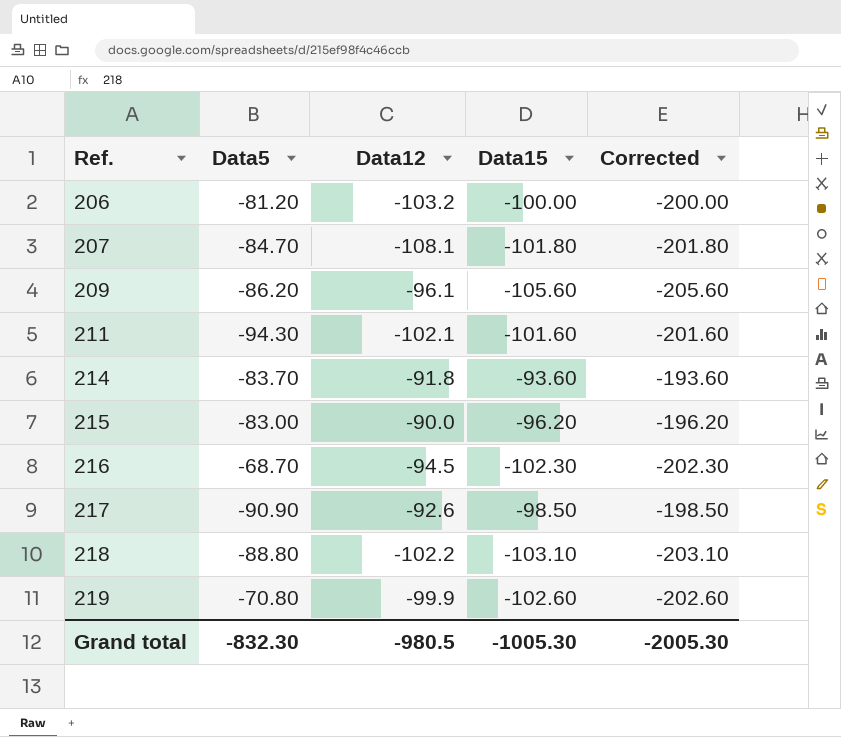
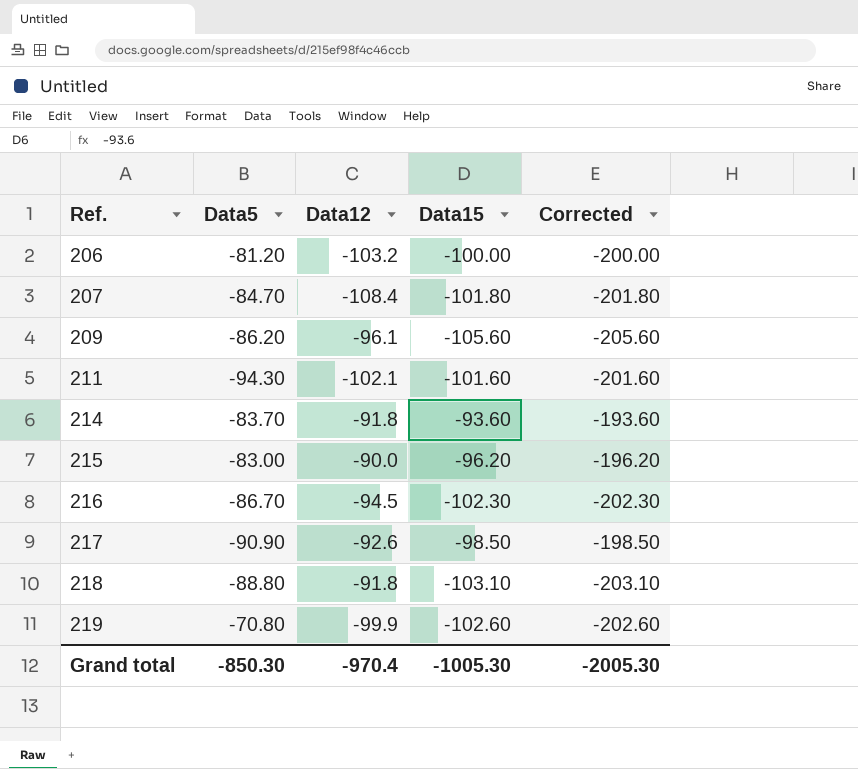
207 | Data12: -108.1 -> -108.4
216 | Data5: -68.70 -> -86.70
218 | Data12: -102.2 -> -91.8
Grand total | Data5: -832.30 -> -850.30
Grand total | Data12: -980.5 -> -970.4

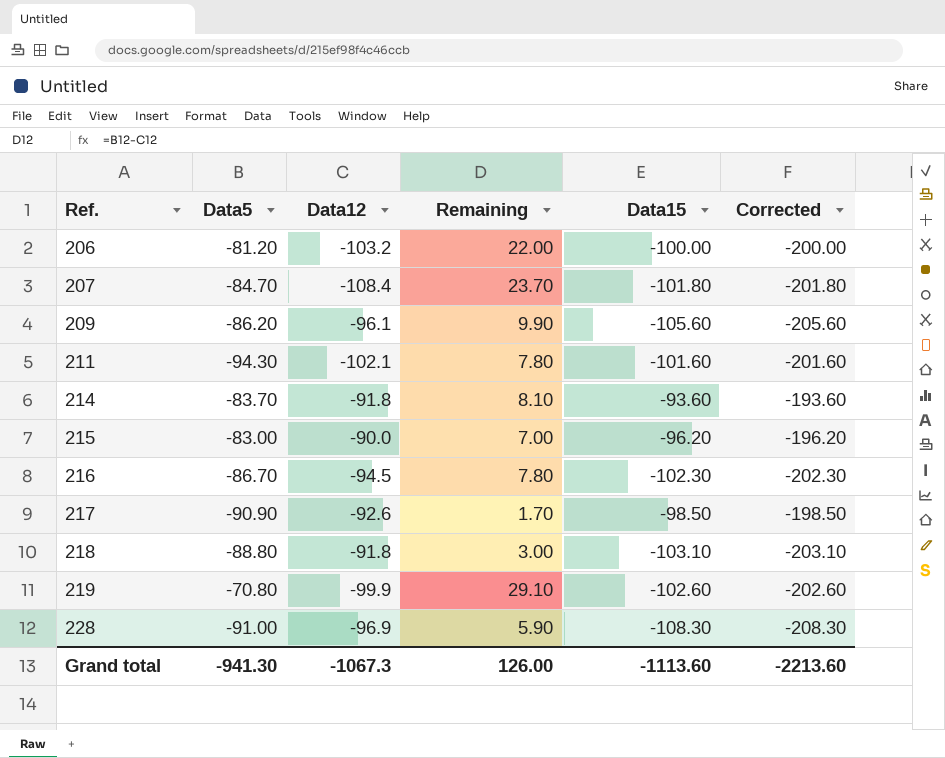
column Remaining | formula: none -> [Data5] - [Data12]
row 228: none -> -91.00 | -96.9 | 5.90 | -108.30 | -208.30
Grand total | Data5: -850.30 -> -941.30
Grand total | Data12: -970.4 -> -1067.3
Grand total | Data15: -1005.30 -> -1113.60
Grand total | Corrected: -2005.30 -> -2213.60

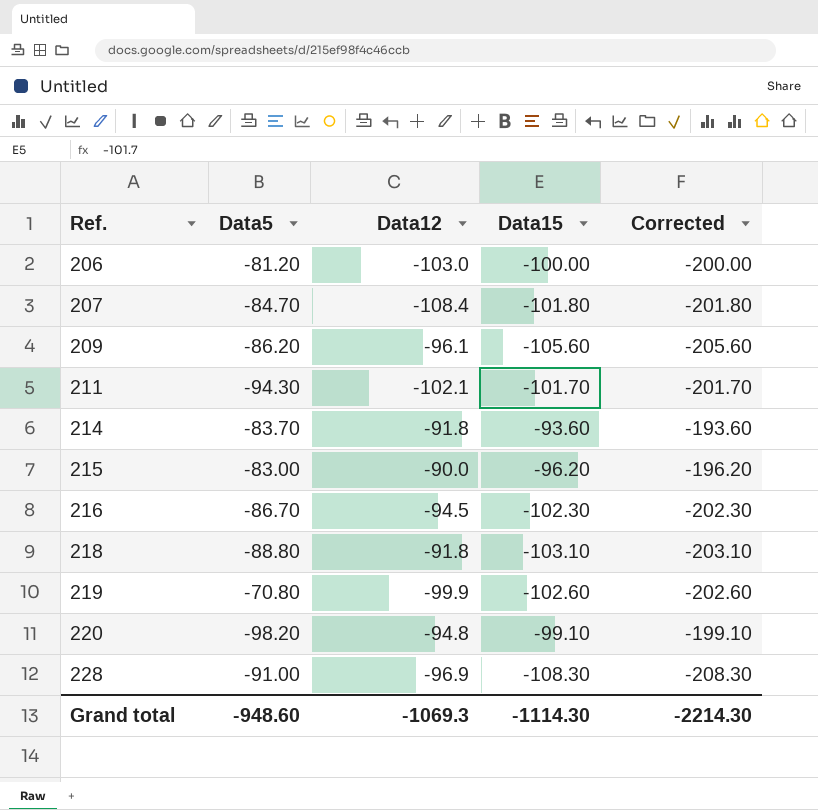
column Remaining | formula: [Data5] - [Data12] -> none
row 217: -90.90 | -92.6 | 1.70 | -98.50 | -198.50 -> none
206 | Data12: -103.2 -> -103.0
211 | Data15: -101.60 -> -101.70
211 | Corrected: -201.60 -> -201.70
row 220: none -> -98.20 | -94.8 | -99.10 | -199.10
Grand total | Data5: -941.30 -> -948.60
Grand total | Data12: -1067.3 -> -1069.3
Grand total | Data15: -1113.60 -> -1114.30
Grand total | Corrected: -2213.60 -> -2214.30

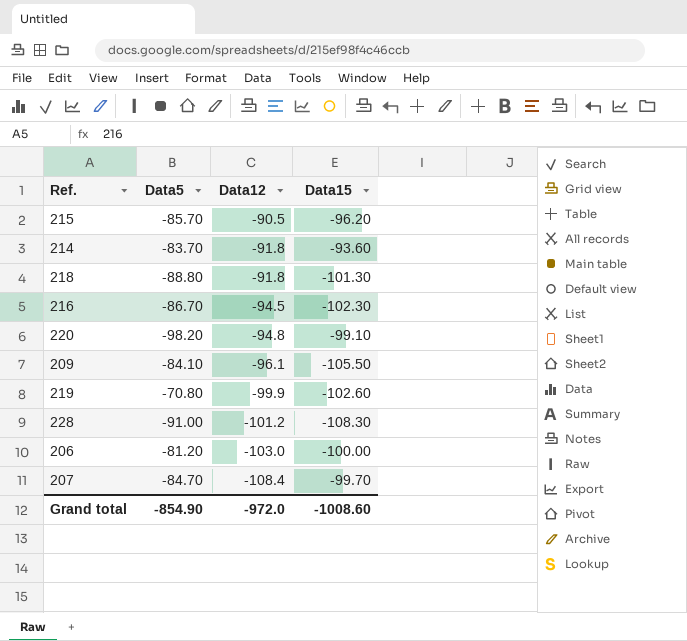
row order: Ref. ascending -> Data12 descending
column Corrected | formula: [Data15] - 100 -> none
row 211: -94.30 | -102.1 | -101.70 | -201.70 -> none
215 | Data5: -83.00 -> -85.70
215 | Data12: -90.0 -> -90.5
218 | Data15: -103.10 -> -101.30
209 | Data5: -86.20 -> -84.10
209 | Data15: -105.60 -> -105.50
228 | Data12: -96.9 -> -101.2
207 | Data15: -101.80 -> -99.70
Grand total | Data5: -948.60 -> -854.90
Grand total | Data12: -1069.3 -> -972.0
Grand total | Data15: -1114.30 -> -1008.60

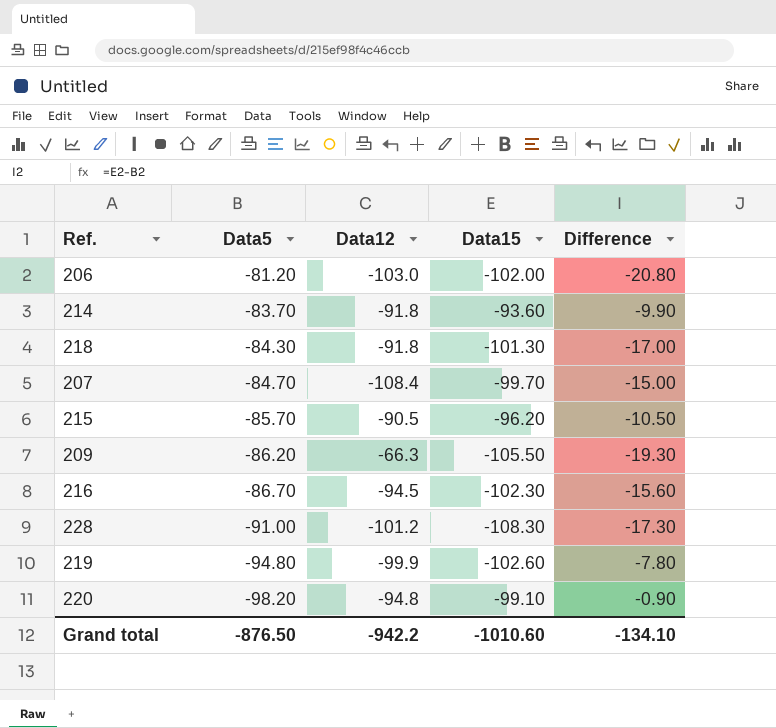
row order: Data12 descending -> Data5 descending
column Difference | formula: none -> [Data15] - [Data5]
206 | Data15: -100.00 -> -102.00
218 | Data5: -88.80 -> -84.30
209 | Data5: -84.10 -> -86.20
209 | Data12: -96.1 -> -66.3
219 | Data5: -70.80 -> -94.80
Grand total | Data5: -854.90 -> -876.50
Grand total | Data12: -972.0 -> -942.2
Grand total | Data15: -1008.60 -> -1010.60

